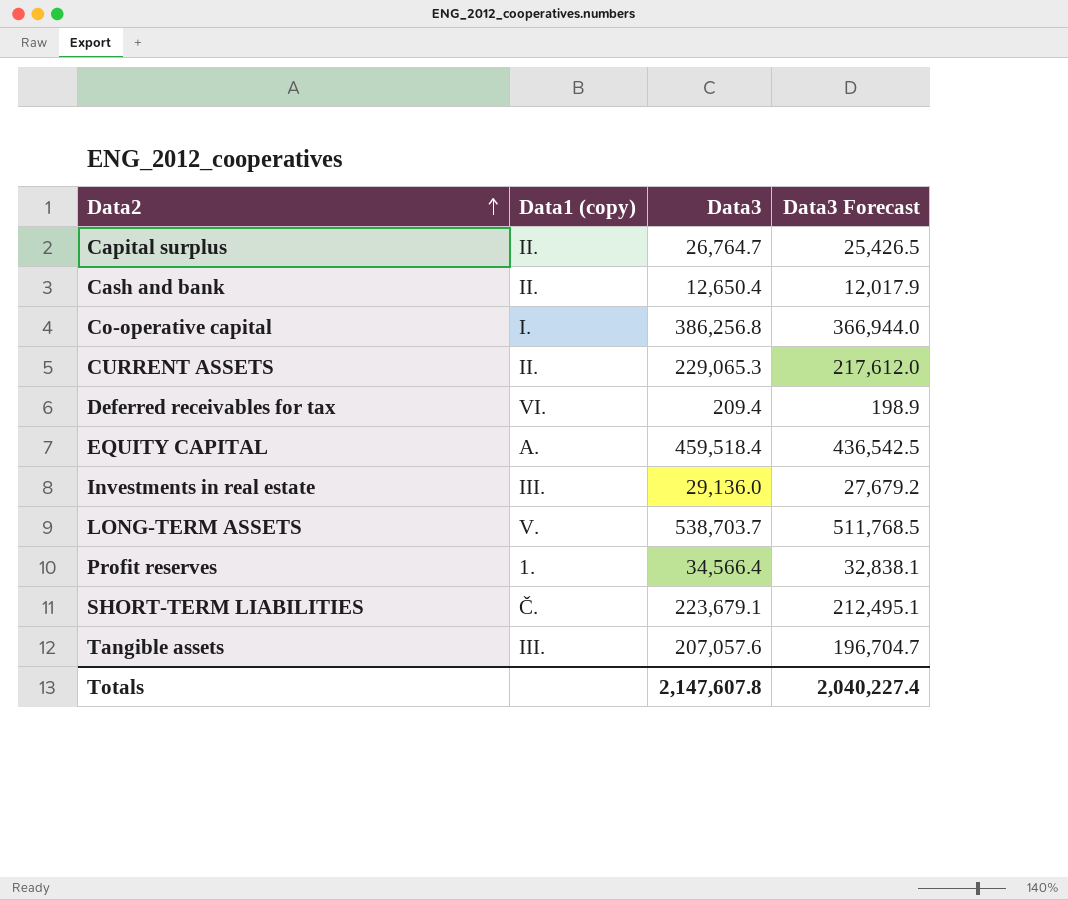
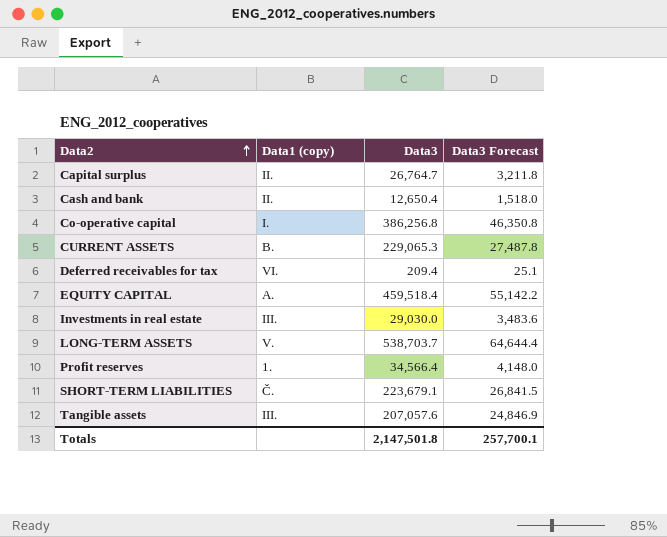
column Data3 Forecast | formula: [Data3] * 0.95 -> [Data3] * 0.12
CURRENT ASSETS | Data1 (copy): II. -> B.
Investments in real estate | Data3: 29,136.0 -> 29,030.0
Totals | Data3: 2,147,607.8 -> 2,147,501.8
Totals | Data3 Forecast: 2,040,227.4 -> 257,700.1

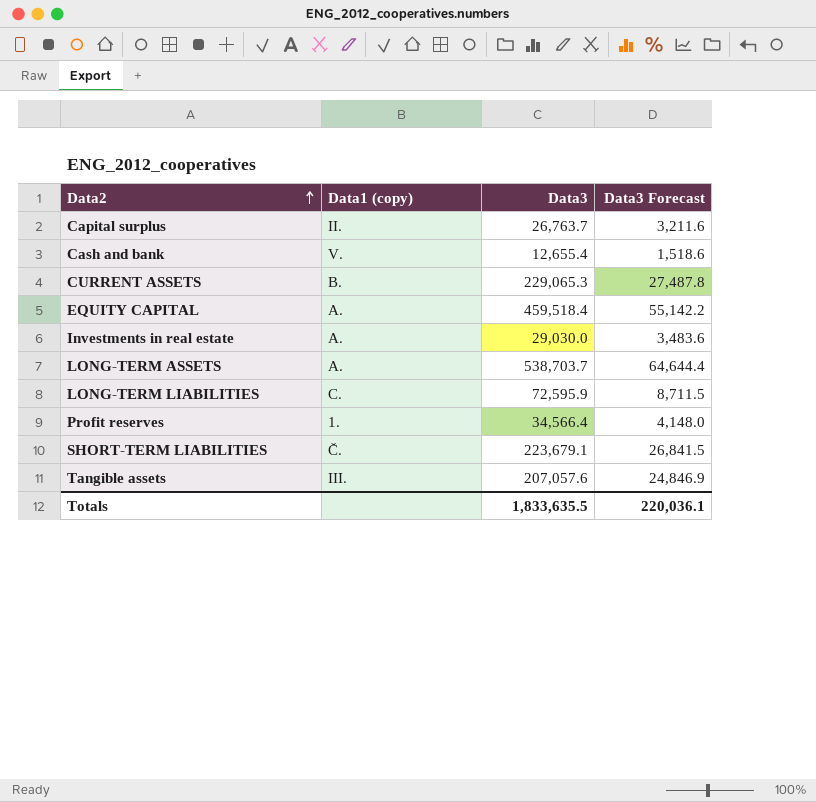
row Co-operative capital: I. | 386,256.8 | 46,350.8 -> none
row Deferred receivables for tax: VI. | 209.4 | 25.1 -> none
Capital surplus | Data3: 26,764.7 -> 26,763.7
Capital surplus | Data3 Forecast: 3,211.8 -> 3,211.6
Cash and bank | Data1 (copy): II. -> V.
Cash and bank | Data3: 12,650.4 -> 12,655.4
Cash and bank | Data3 Forecast: 1,518.0 -> 1,518.6
Investments in real estate | Data1 (copy): III. -> A.
LONG-TERM ASSETS | Data1 (copy): V. -> A.
row LONG-TERM LIABILITIES: none -> C. | 72,595.9 | 8,711.5
Totals | Data3: 2,147,501.8 -> 1,833,635.5
Totals | Data3 Forecast: 257,700.1 -> 220,036.1

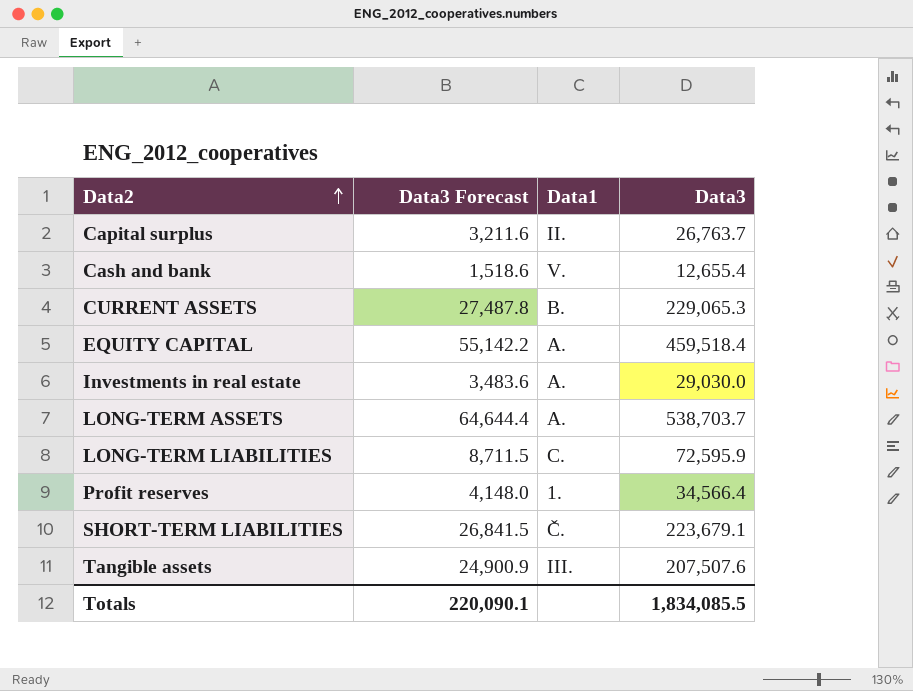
column Data3 Forecast | position: 4 -> 2
column name: Data1 (copy) -> Data1
Tangible assets | Data3 Forecast: 24,846.9 -> 24,900.9
Tangible assets | Data3: 207,057.6 -> 207,507.6
Totals | Data3 Forecast: 220,036.1 -> 220,090.1
Totals | Data3: 1,833,635.5 -> 1,834,085.5

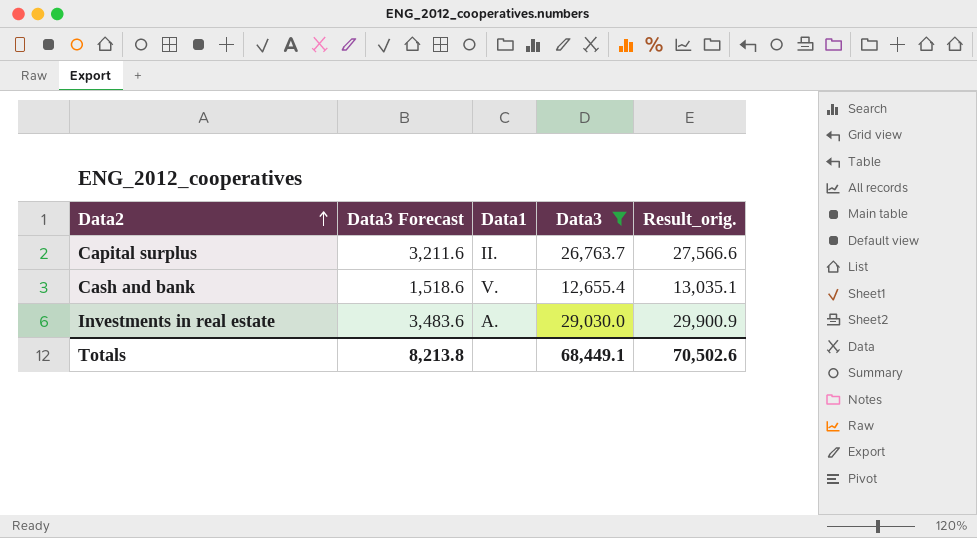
filter: none -> Data3 <= 29,030.0
column Result_orig. | formula: none -> [Data3] * 1.03
Totals | Data3 Forecast: 220,090.1 -> 8,213.8
Totals | Data3: 1,834,085.5 -> 68,449.1

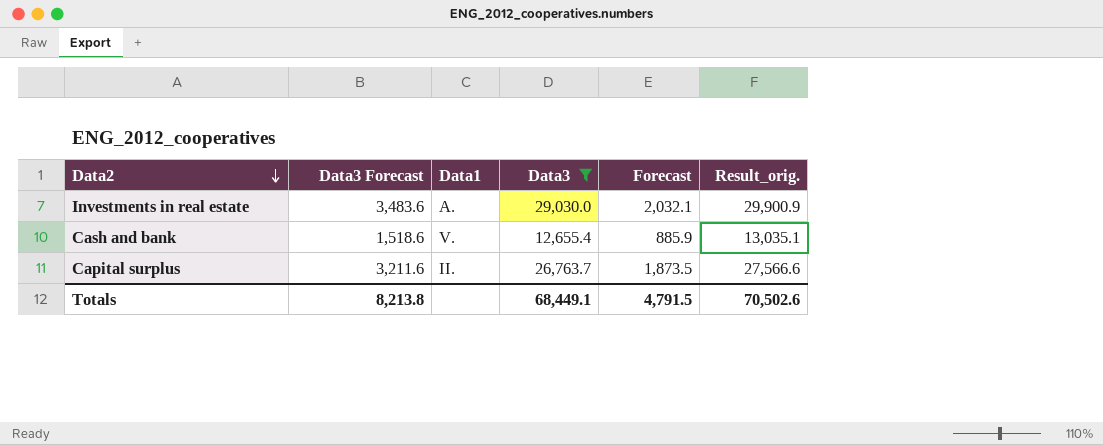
row order: Data2 ascending -> Data2 descending
column Forecast | formula: none -> [Data3] * 0.07

